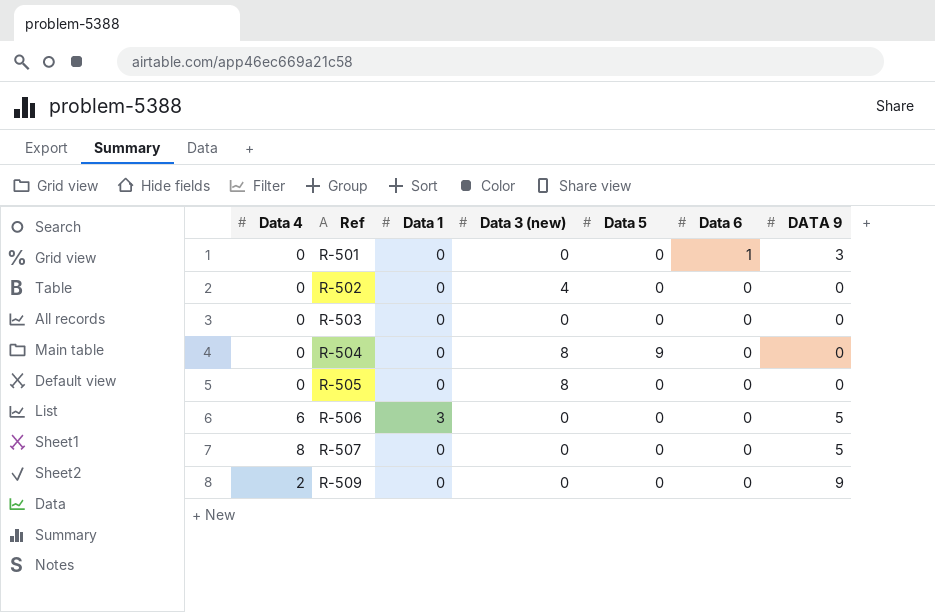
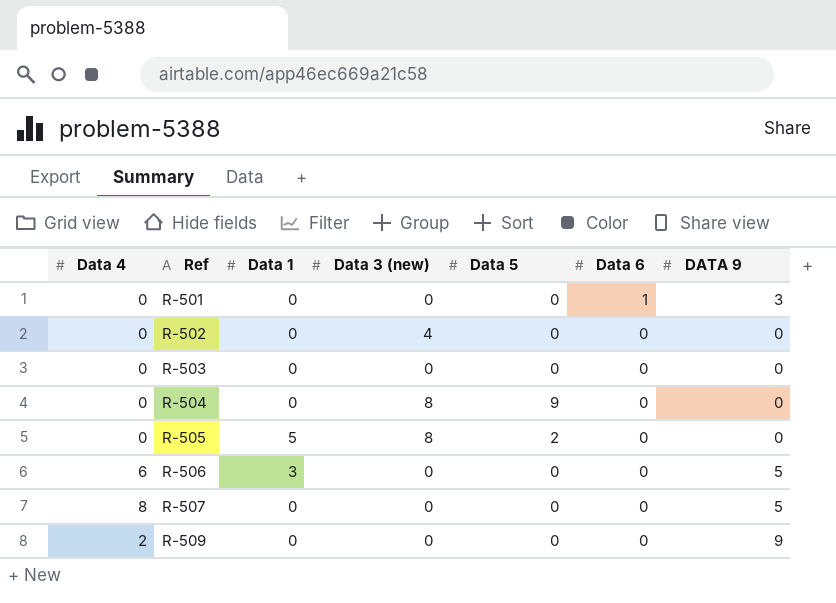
R-505 | Data 1: 0 -> 5
R-505 | Data 5: 0 -> 2

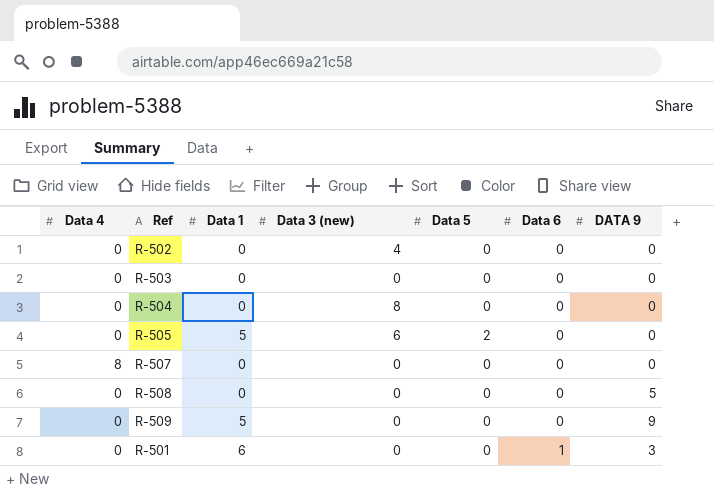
row order: Ref ascending -> Data 6 ascending
row R-506: 6 | 3 | 0 | 0 | 0 | 5 -> none
R-504 | Data 5: 9 -> 0
R-505 | Data 3 (new): 8 -> 6
R-507 | DATA 9: 5 -> 0
row R-508: none -> 0 | 0 | 0 | 0 | 0 | 5
R-509 | Data 4: 2 -> 0
R-509 | Data 1: 0 -> 5
R-501 | Data 1: 0 -> 6

